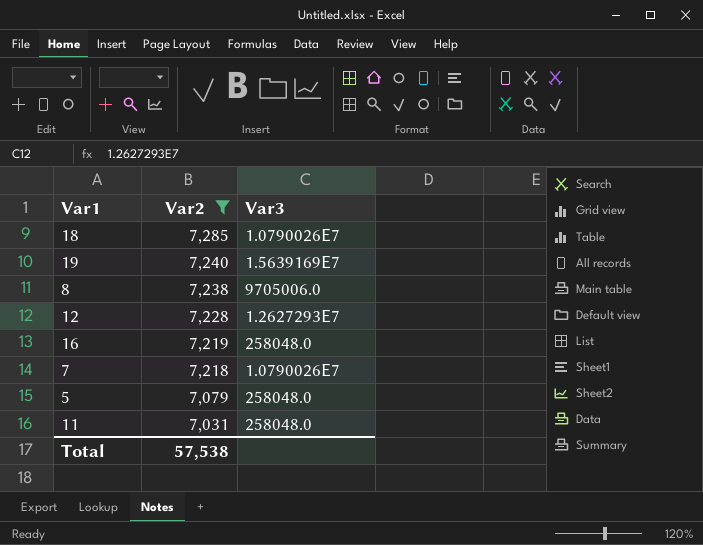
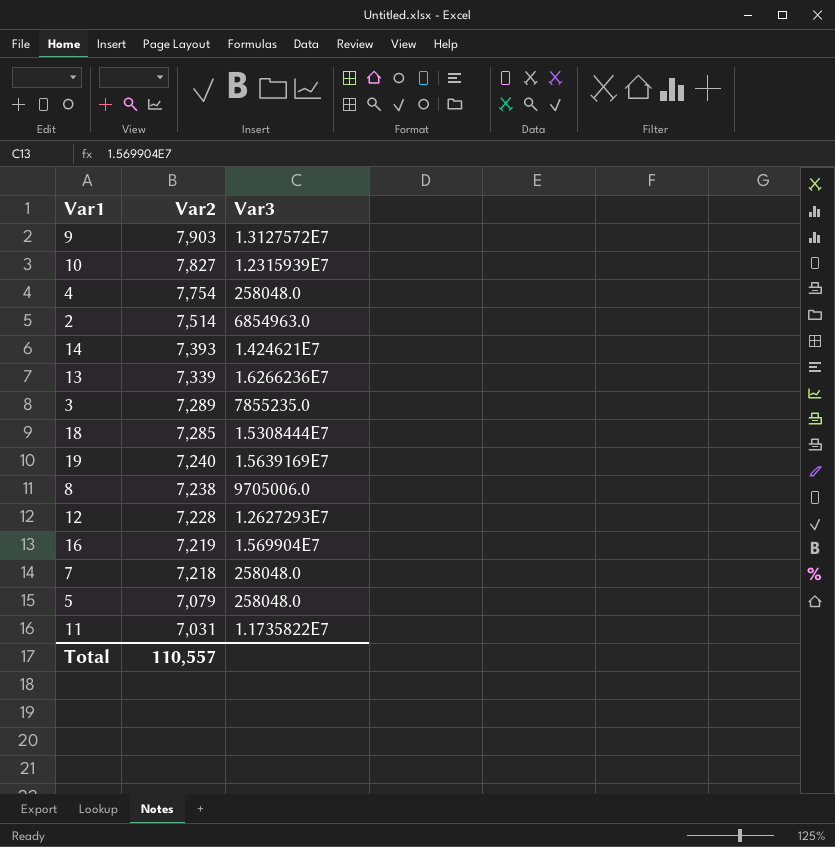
filter: Var2 <= 7,285 -> none
18 | Var3: 1.0790026E7 -> 1.5308444E7
16 | Var3: 258048.0 -> 1.569904E7
7 | Var3: 1.0790026E7 -> 258048.0
11 | Var3: 258048.0 -> 1.1735822E7
Total | Var2: 57,538 -> 110,557

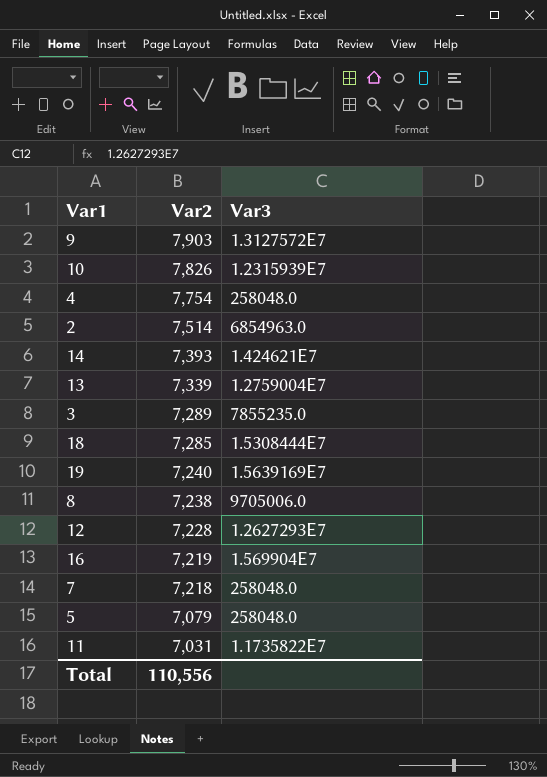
10 | Var2: 7,827 -> 7,826
13 | Var3: 1.6266236E7 -> 1.2759004E7
Total | Var2: 110,557 -> 110,556

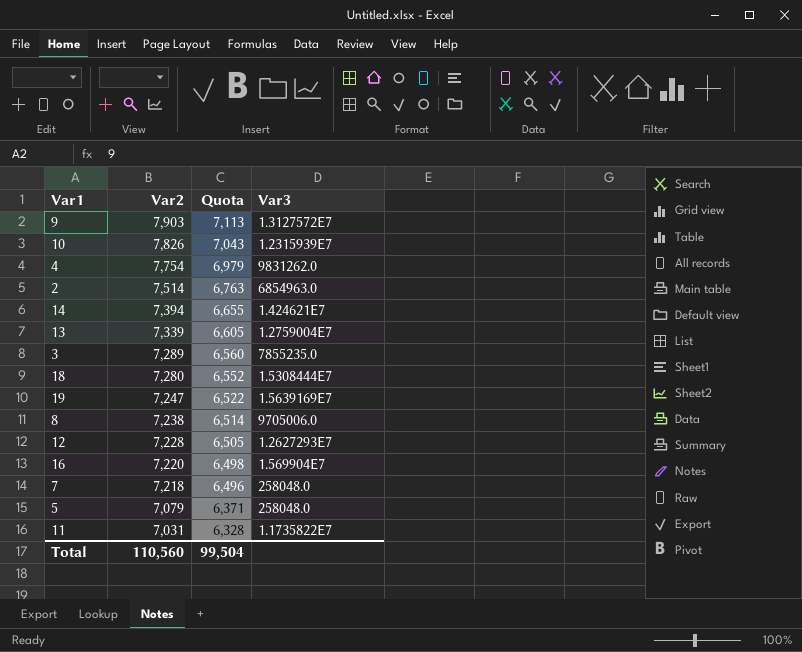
column Quota | formula: none -> [Var2] * 0.9
4 | Var3: 258048.0 -> 9831262.0
14 | Var2: 7,393 -> 7,394
18 | Var2: 7,285 -> 7,280
19 | Var2: 7,240 -> 7,247
16 | Var2: 7,219 -> 7,220
Total | Var2: 110,556 -> 110,560

